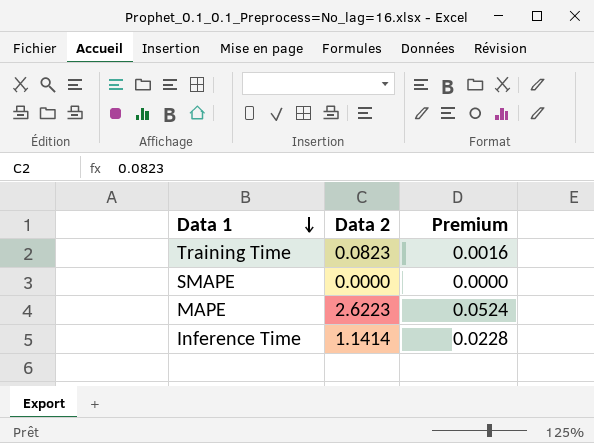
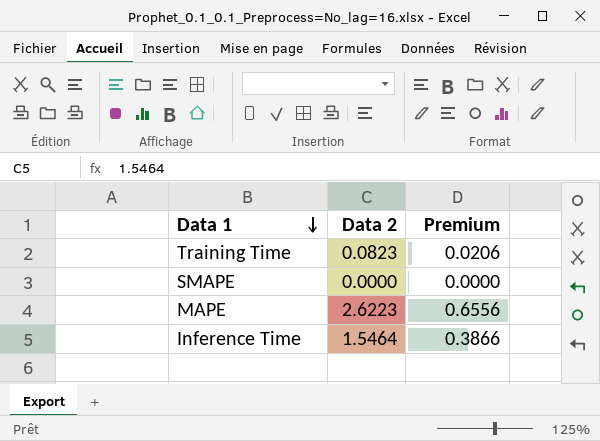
column Premium | formula: [Data 2] * 0.02 -> [Data 2] * 0.25
Inference Time | Data 2: 1.1414 -> 1.5464

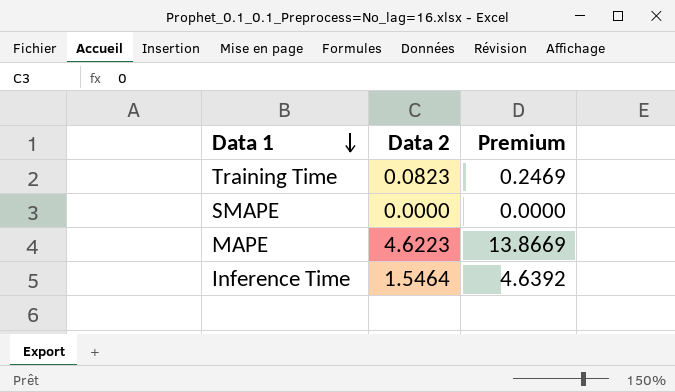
column Premium | formula: [Data 2] * 0.25 -> [Data 2] * 3
MAPE | Data 2: 2.6223 -> 4.6223

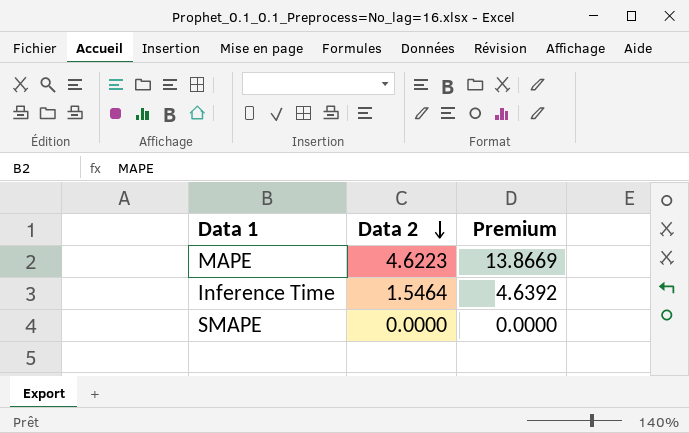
row order: Data 1 descending -> Data 2 descending
row Training Time: 0.0823 | 0.2469 -> none

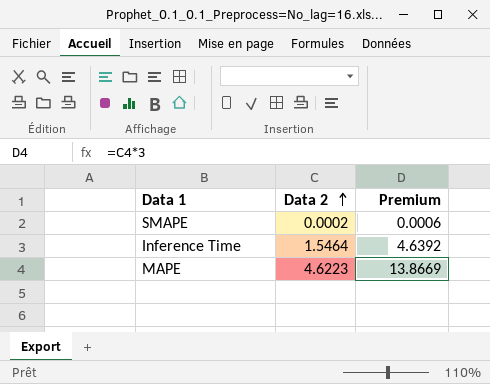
row order: Data 2 descending -> Data 2 ascending
SMAPE | Data 2: 0.0000 -> 0.0002
SMAPE | Premium: 0.0000 -> 0.0006

